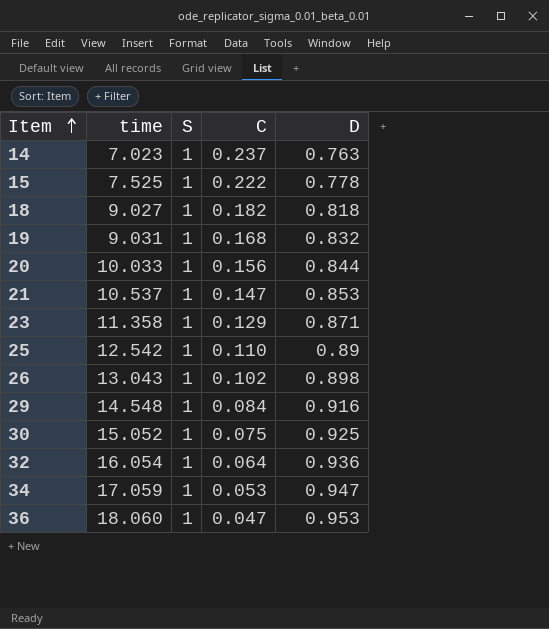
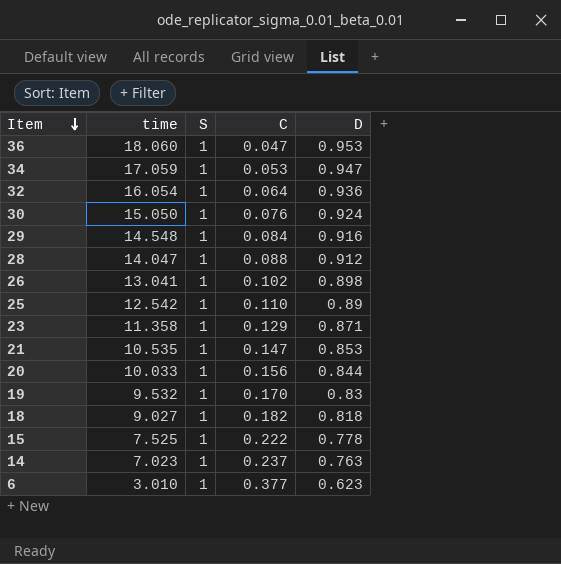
row order: Item ascending -> Item descending
30 | time: 15.052 -> 15.050
30 | C: 0.075 -> 0.076
30 | D: 0.925 -> 0.924
row 28: none -> 14.047 | 1 | 0.088 | 0.912
26 | time: 13.043 -> 13.041
21 | time: 10.537 -> 10.535
19 | time: 9.031 -> 9.532
19 | C: 0.168 -> 0.170
19 | D: 0.832 -> 0.83
row 6: none -> 3.010 | 1 | 0.377 | 0.623

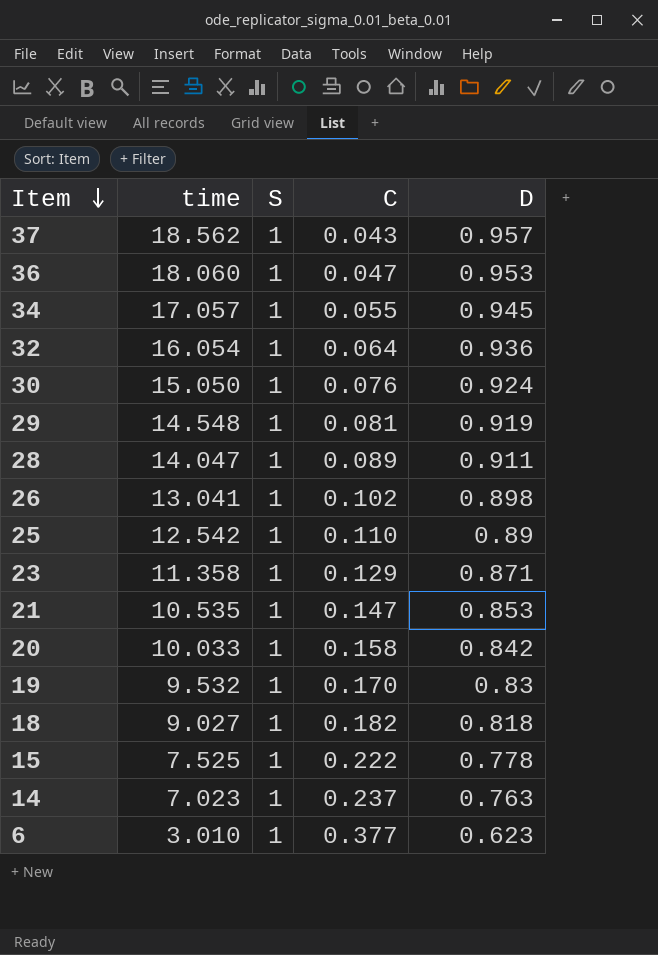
row 37: none -> 18.562 | 1 | 0.043 | 0.957
34 | time: 17.059 -> 17.057
34 | C: 0.053 -> 0.055
34 | D: 0.947 -> 0.945
29 | C: 0.084 -> 0.081
29 | D: 0.916 -> 0.919
28 | C: 0.088 -> 0.089
28 | D: 0.912 -> 0.911
20 | C: 0.156 -> 0.158
20 | D: 0.844 -> 0.842

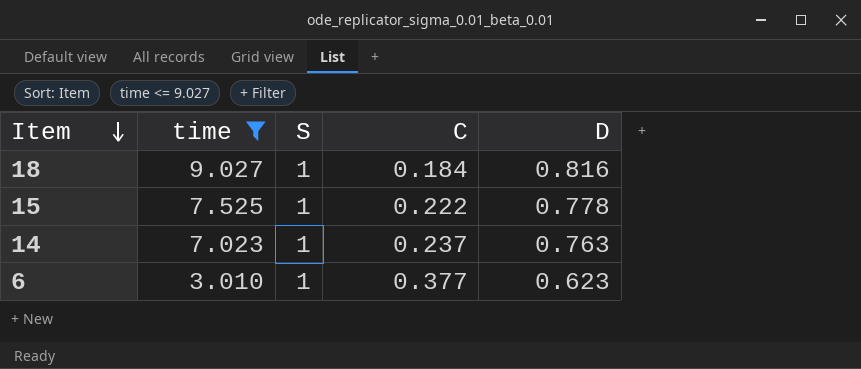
filter: none -> time <= 9.027
18 | C: 0.182 -> 0.184
18 | D: 0.818 -> 0.816

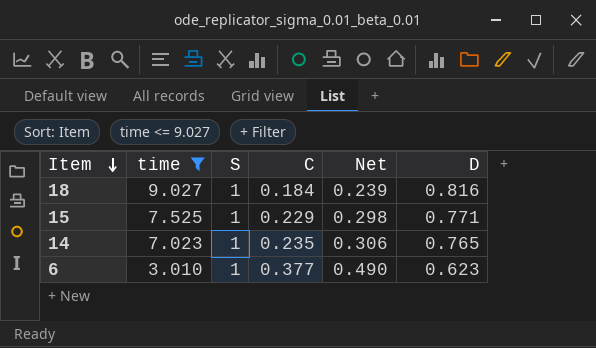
column Net | formula: none -> [C] * 1.3
15 | C: 0.222 -> 0.229
15 | D: 0.778 -> 0.771
14 | C: 0.237 -> 0.235
14 | D: 0.763 -> 0.765

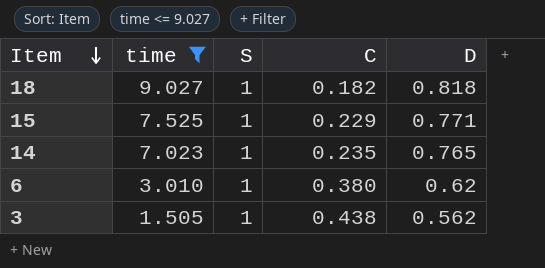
column Net | formula: [C] * 1.3 -> none
18 | C: 0.184 -> 0.182
18 | D: 0.816 -> 0.818
6 | C: 0.377 -> 0.380
6 | D: 0.623 -> 0.62
row 3: none -> 1.505 | 1 | 0.438 | 0.562

